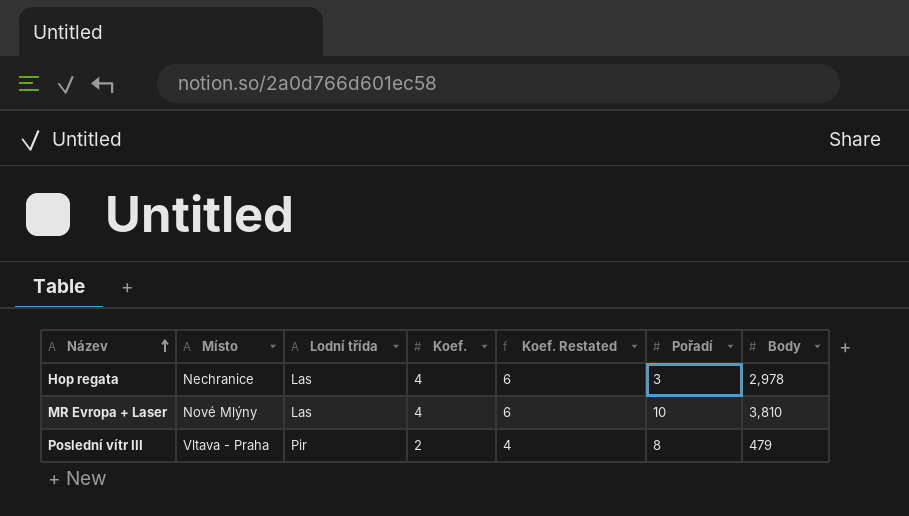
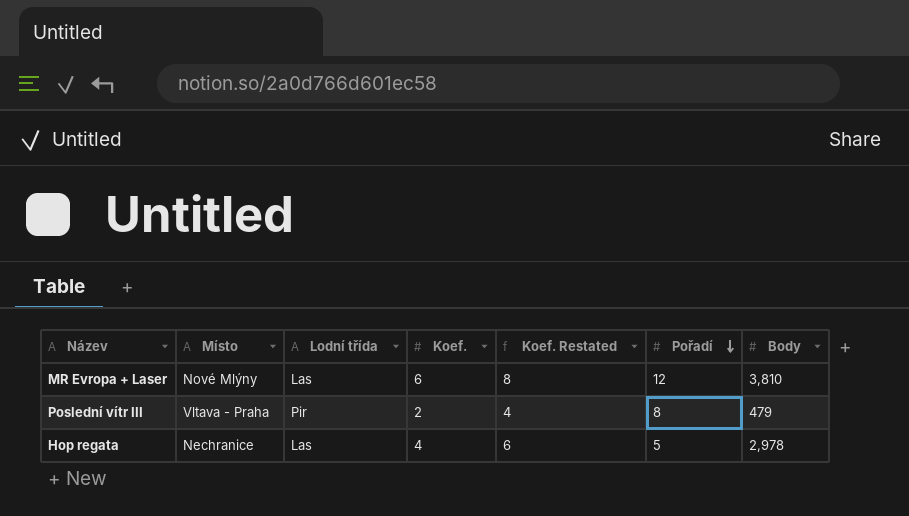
row order: Název ascending -> Pořadí descending
MR Evropa + Laser | Koef.: 4 -> 6
MR Evropa + Laser | Koef. Restated: 6 -> 8
MR Evropa + Laser | Pořadí: 10 -> 12
Hop regata | Pořadí: 3 -> 5

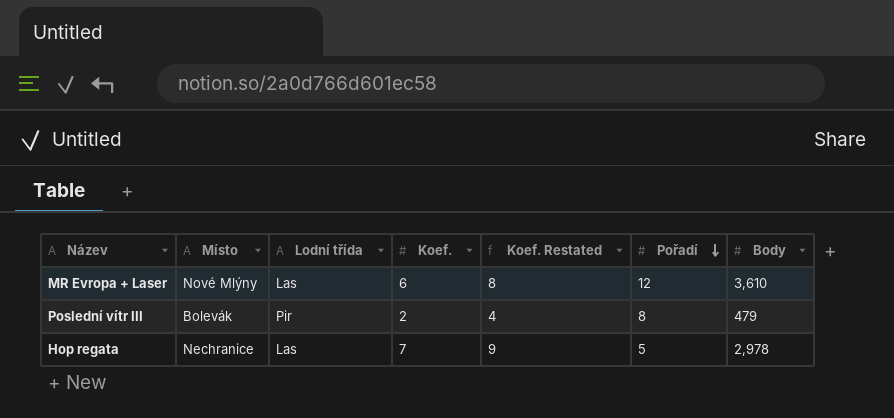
MR Evropa + Laser | Body: 3,810 -> 3,610
Poslední vítr III | Místo: Vltava - Praha -> Bolevák
Hop regata | Koef.: 4 -> 7
Hop regata | Koef. Restated: 6 -> 9

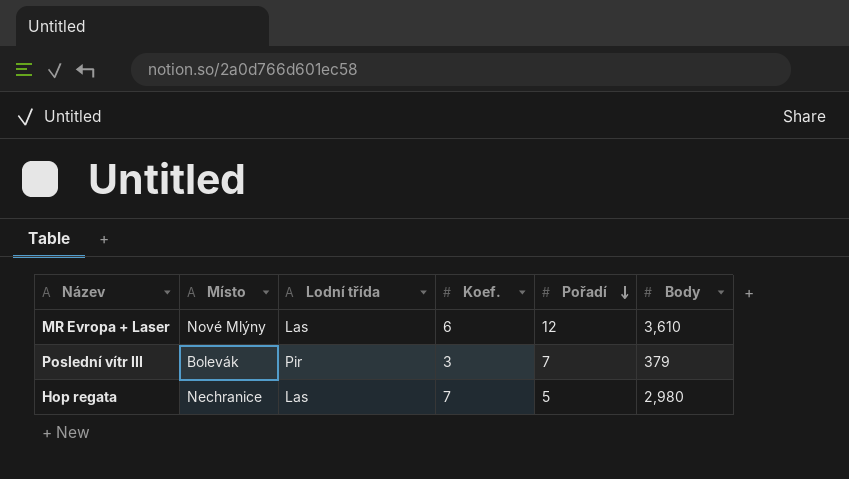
column Koef. Restated | formula: [Koef.] + 2 -> none
Poslední vítr III | Koef.: 2 -> 3
Poslední vítr III | Pořadí: 8 -> 7
Poslední vítr III | Body: 479 -> 379
Hop regata | Body: 2,978 -> 2,980

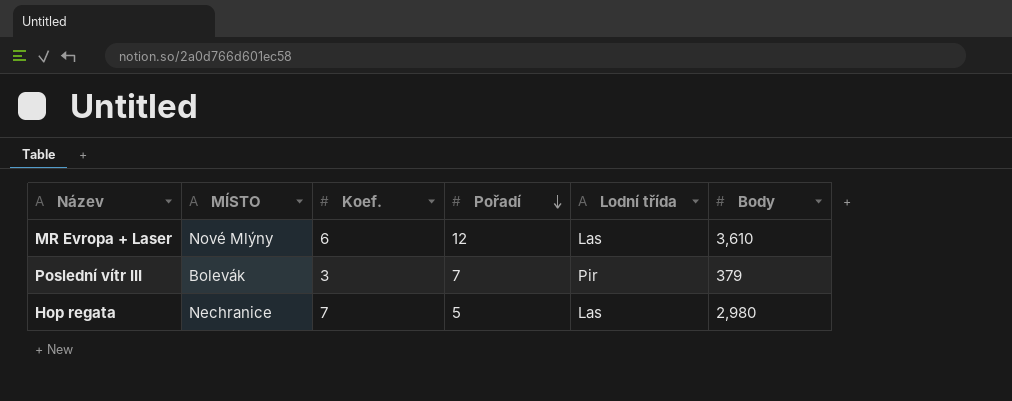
column name: Místo -> MÍSTO
column Lodní třída | position: 3 -> 5

